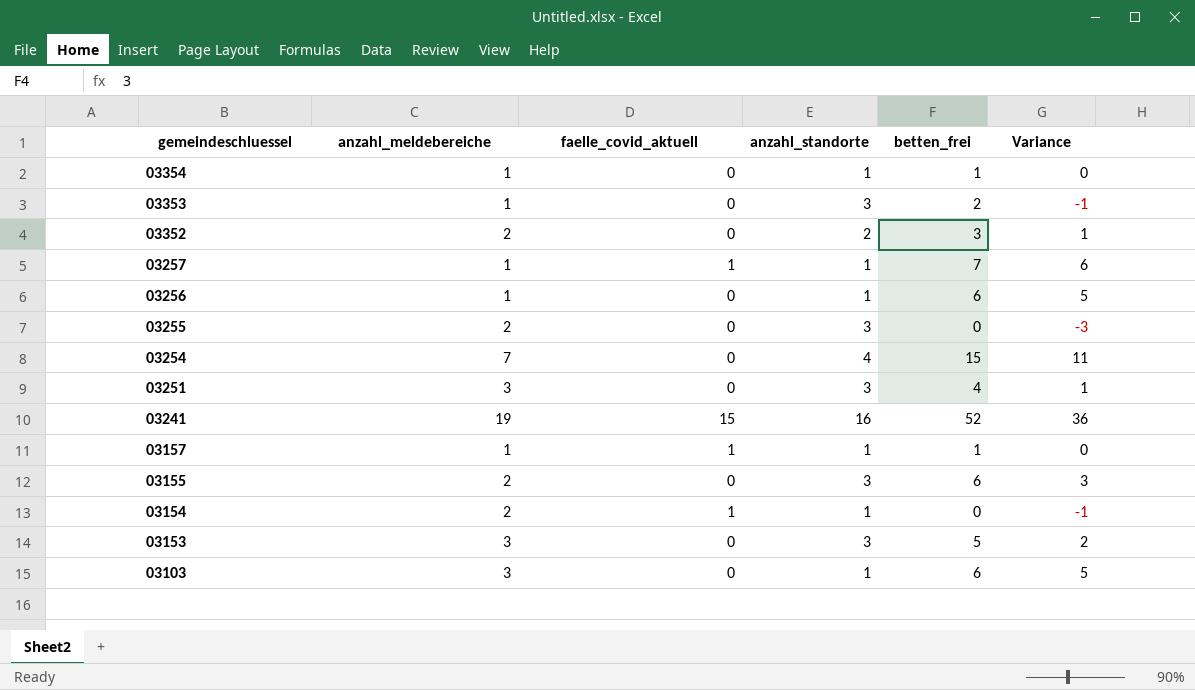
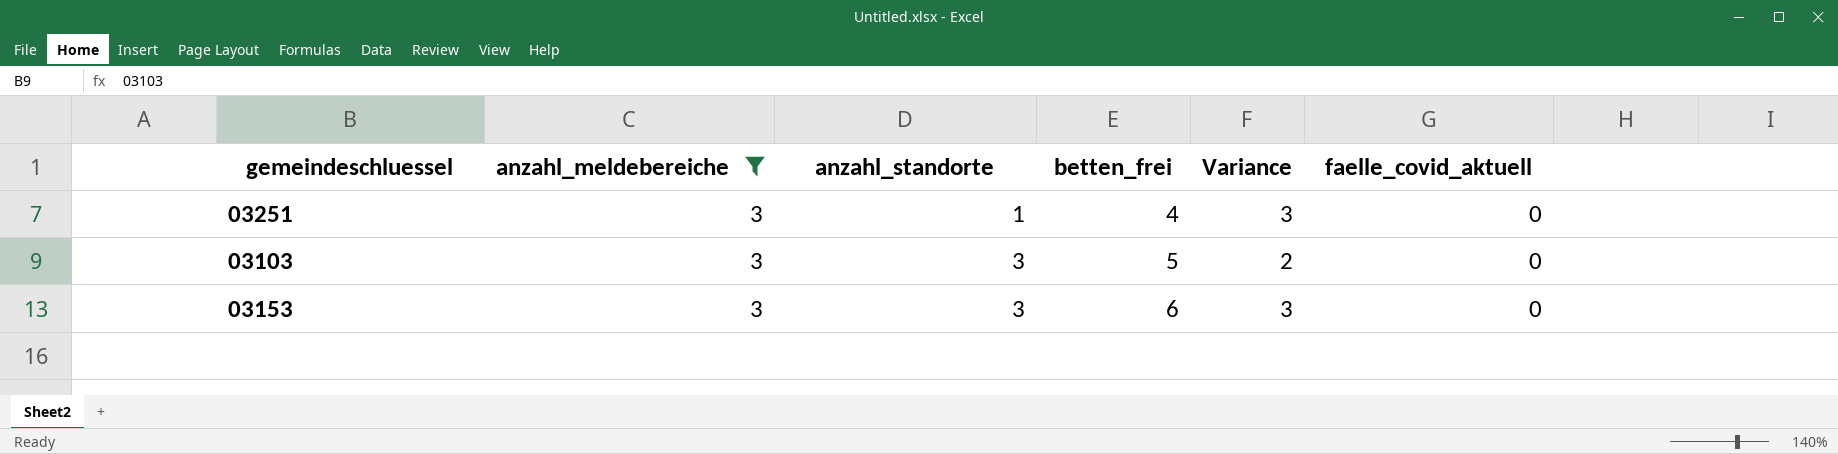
filter: none -> anzahl_meldebereiche = 3
row order: gemeindeschluessel descending -> anzahl_standorte ascending
column faelle_covid_aktuell | position: 3 -> 6
03251 | anzahl_standorte: 3 -> 1
03251 | Variance: 1 -> 3
03103 | anzahl_standorte: 1 -> 3
03103 | betten_frei: 6 -> 5
03103 | Variance: 5 -> 2
03153 | betten_frei: 5 -> 6
03153 | Variance: 2 -> 3

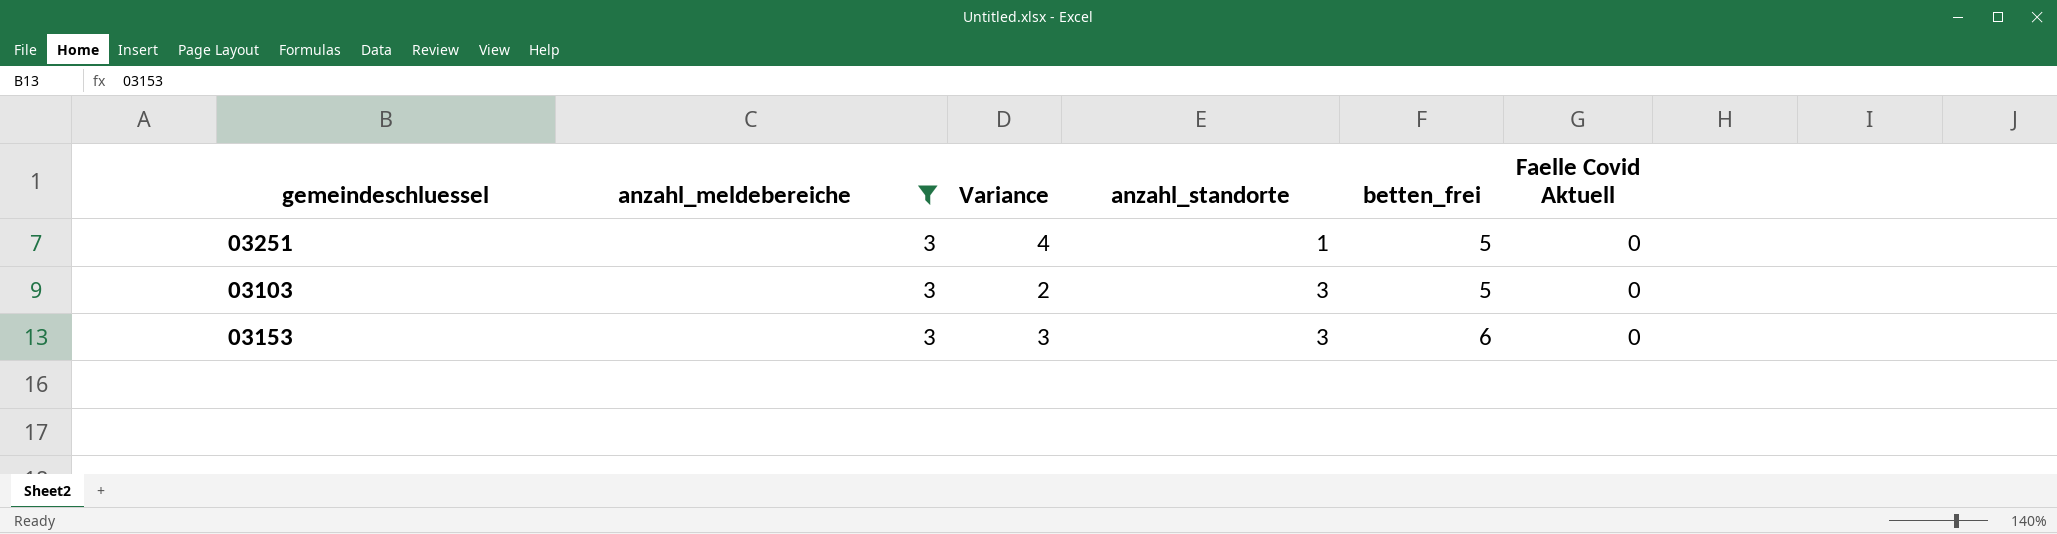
column Variance | position: 5 -> 3
column name: faelle_covid_aktuell -> Faelle Covid Aktuell
03251 | Variance: 3 -> 4
03251 | betten_frei: 4 -> 5

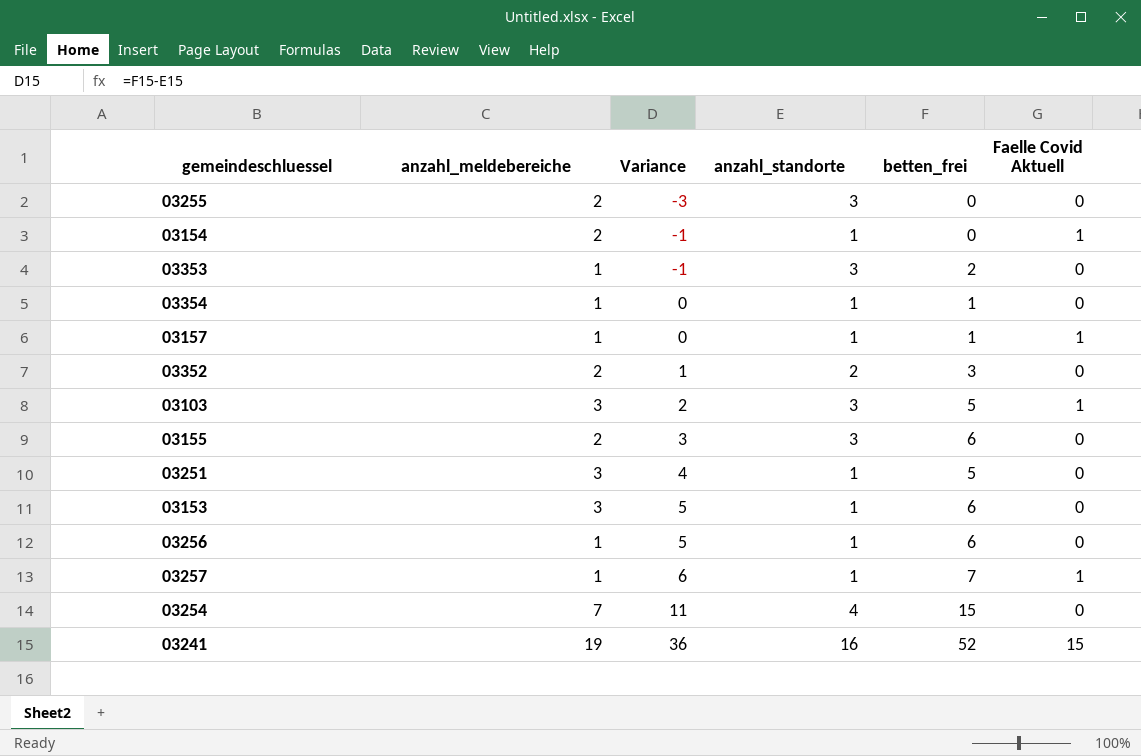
filter: anzahl_meldebereiche = 3 -> none
row order: anzahl_standorte ascending -> Variance ascending
03103 | Faelle Covid Aktuell: 0 -> 1
03153 | Variance: 3 -> 5
03153 | anzahl_standorte: 3 -> 1

